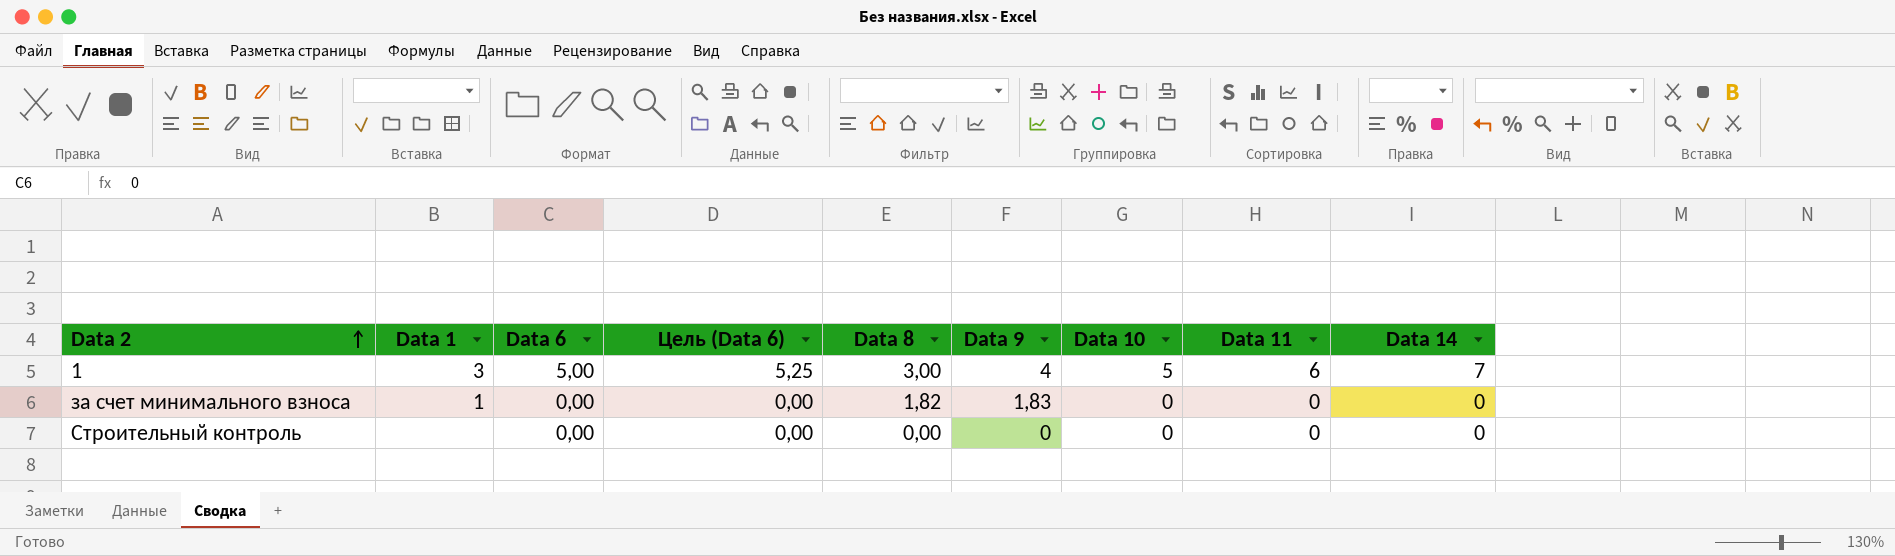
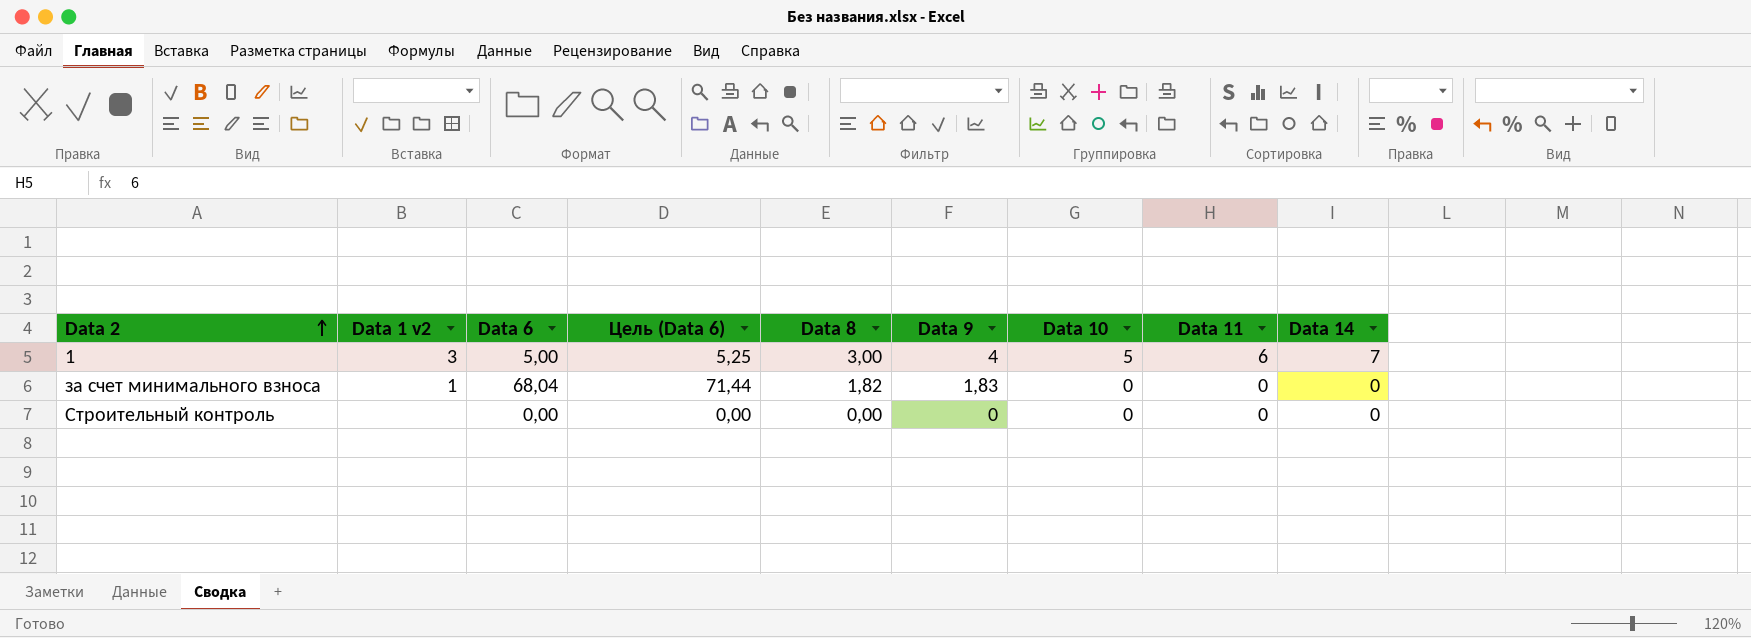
column name: Data 1 -> Data 1 v2
за счет минимального взноса | Data 6: 0,00 -> 68,04
за счет минимального взноса | Цель (Data 6): 0,00 -> 71,44

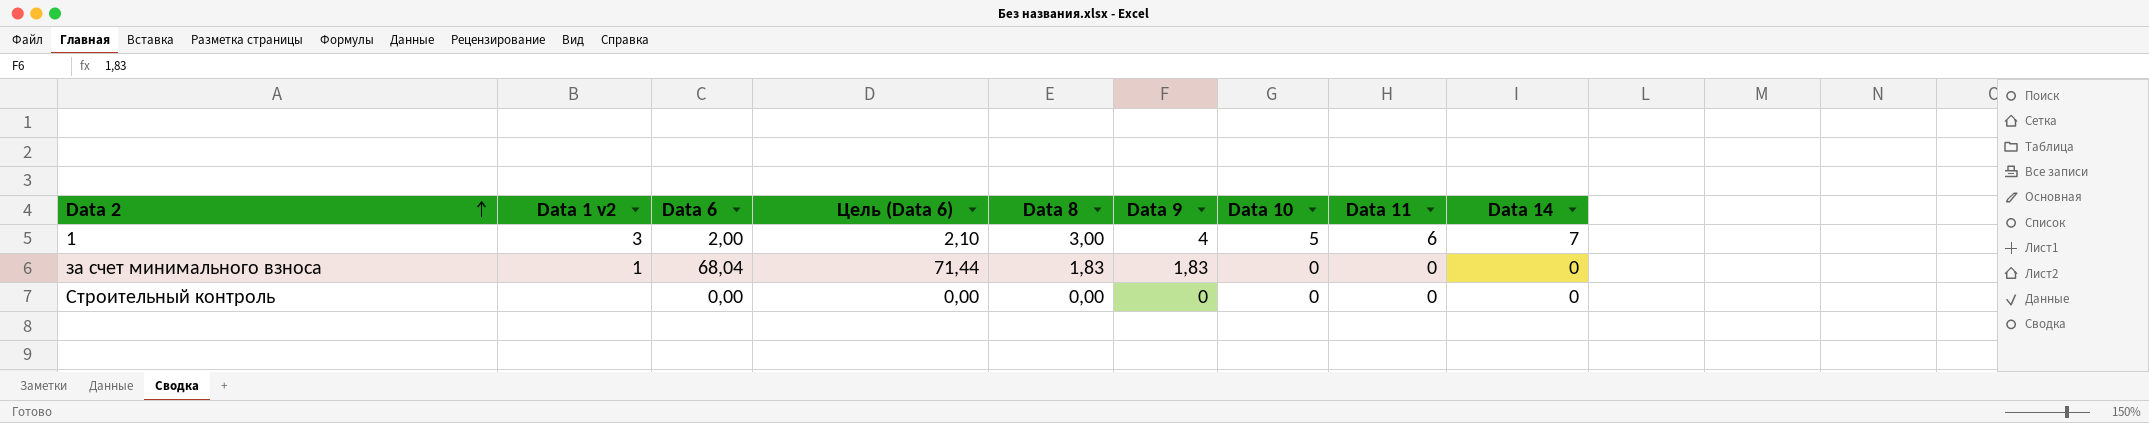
1 | Data 6: 5,00 -> 2,00
1 | Цель (Data 6): 5,25 -> 2,10
за счет минимального взноса | Data 8: 1,82 -> 1,83

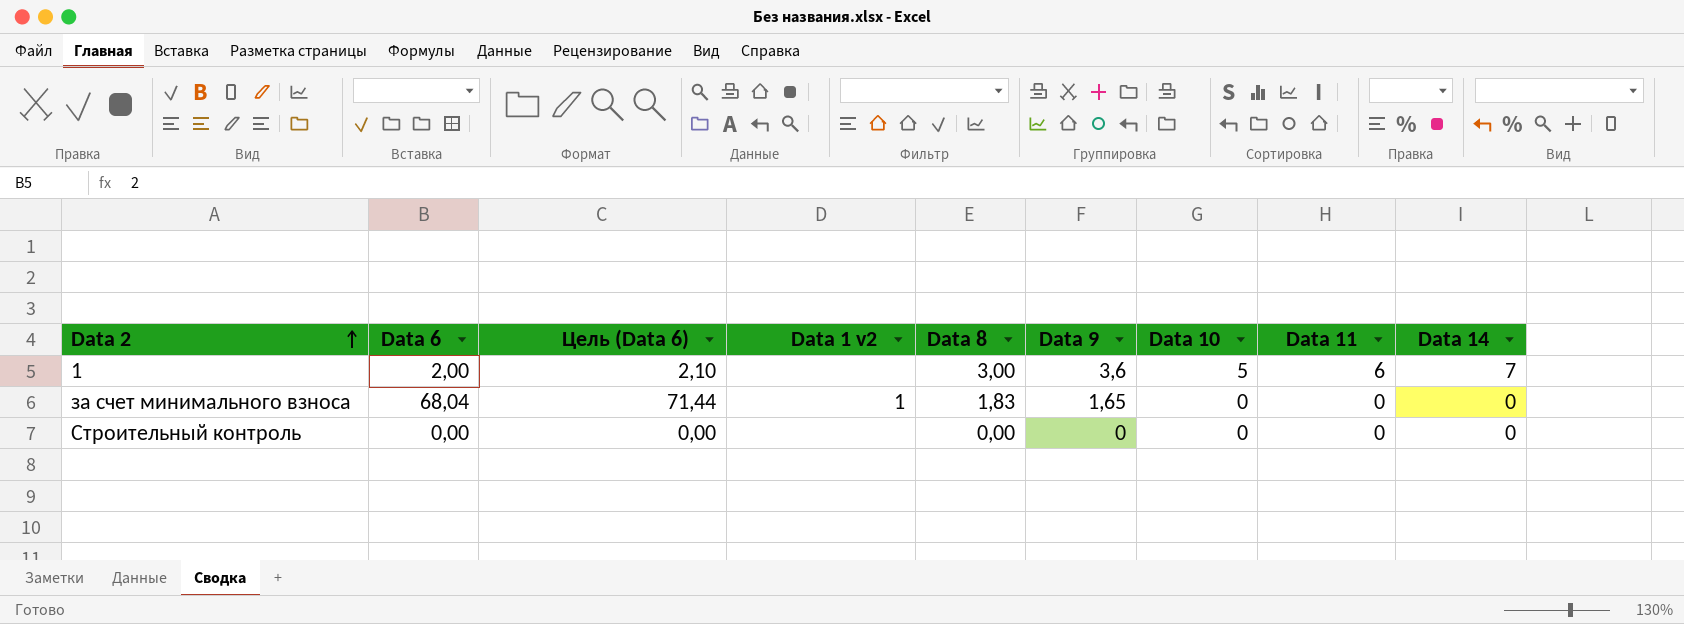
column Data 1 v2 | position: 2 -> 4
1 | Data 1 v2: 3 -> none
1 | Data 9: 4 -> 3,6
за счет минимального взноса | Data 9: 1,83 -> 1,65

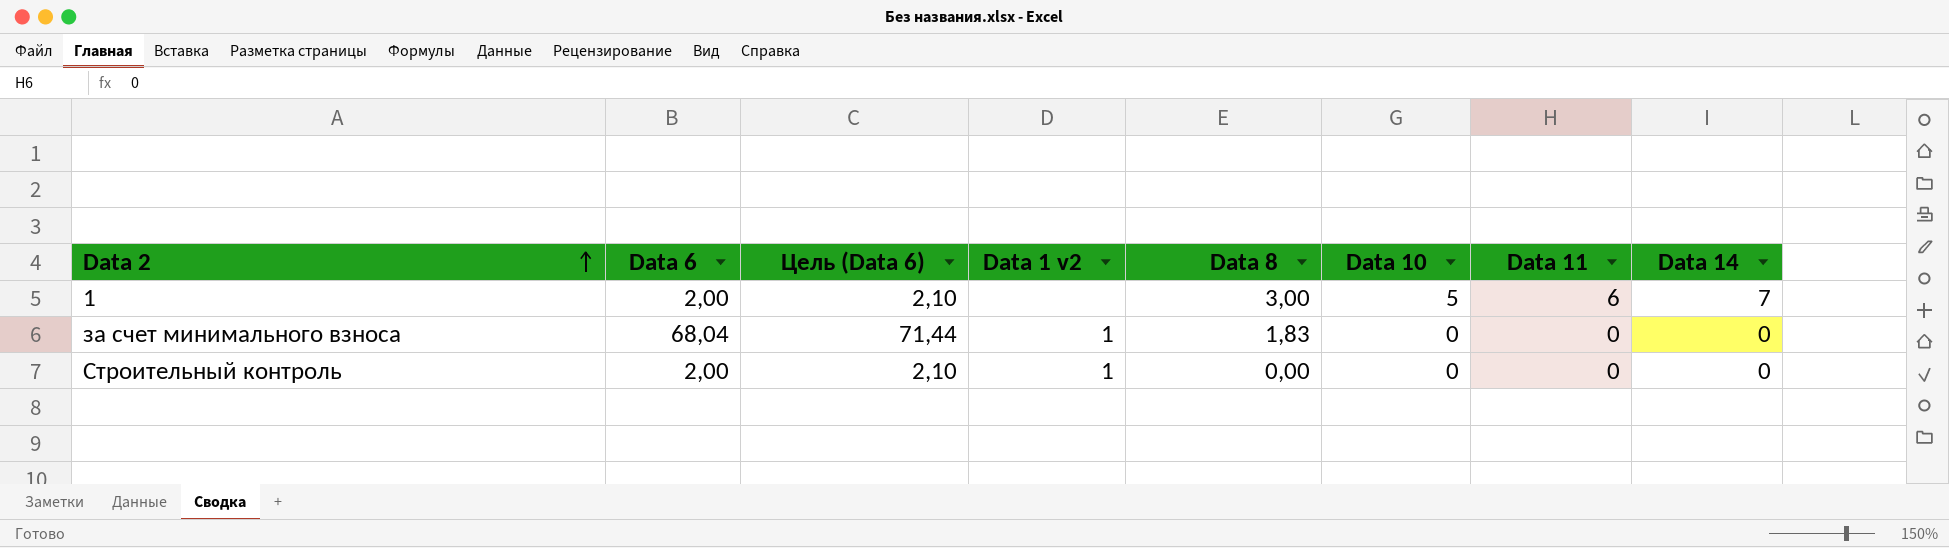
column Data 9 | position: 6 -> none
Строительный контроль | Data 6: 0,00 -> 2,00
Строительный контроль | Цель (Data 6): 0,00 -> 2,10
Строительный контроль | Data 1 v2: none -> 1

